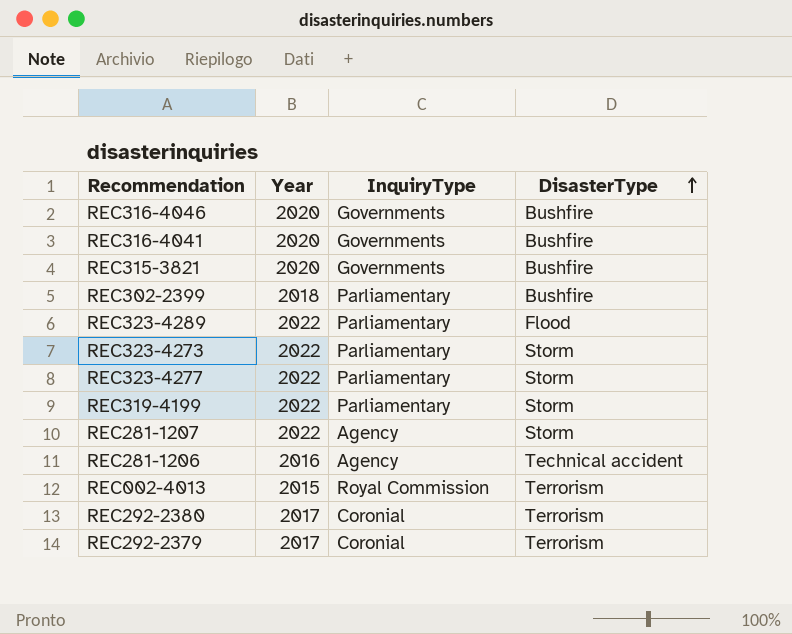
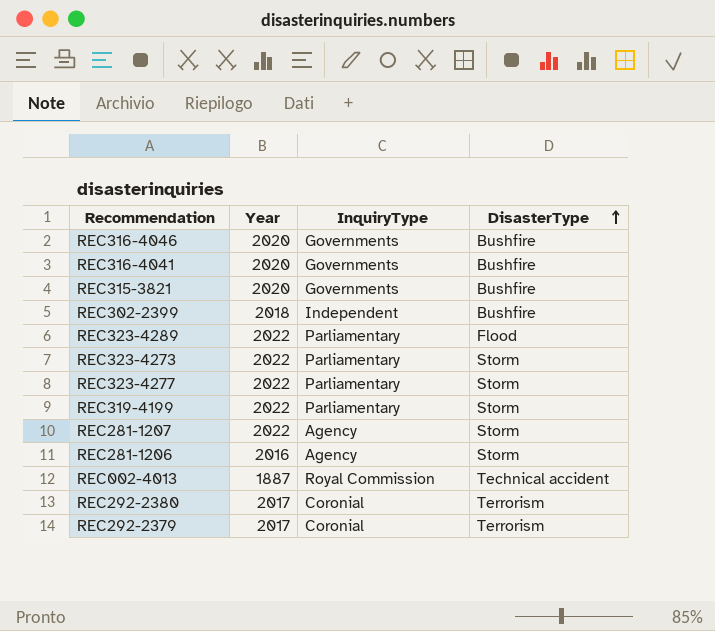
REC302-2399 | InquiryType: Parliamentary -> Independent
REC281-1206 | DisasterType: Technical accident -> Storm
REC002-4013 | Year: 2015 -> 1887
REC002-4013 | DisasterType: Terrorism -> Technical accident

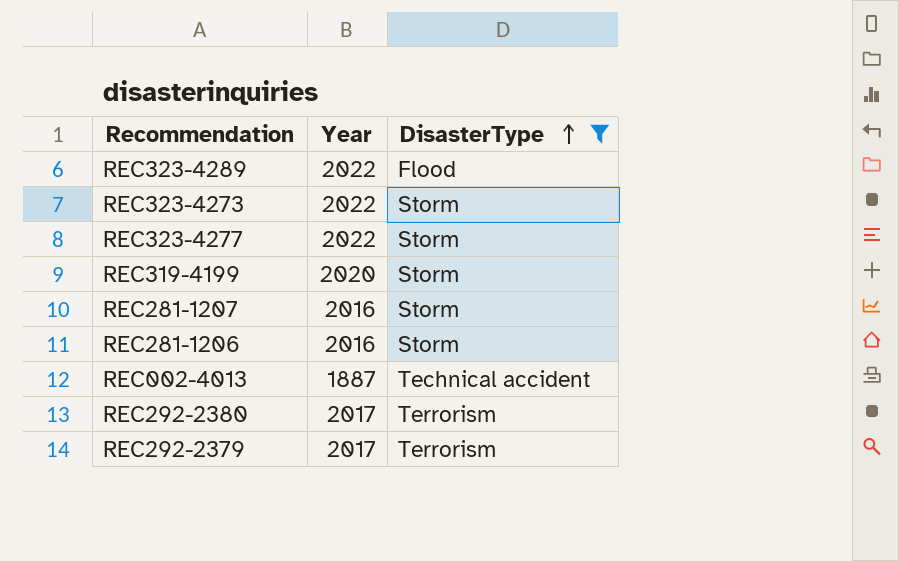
filter: none -> DisasterType != Bushfire
column InquiryType | position: 3 -> none
REC319-4199 | Year: 2022 -> 2020
REC281-1207 | Year: 2022 -> 2016

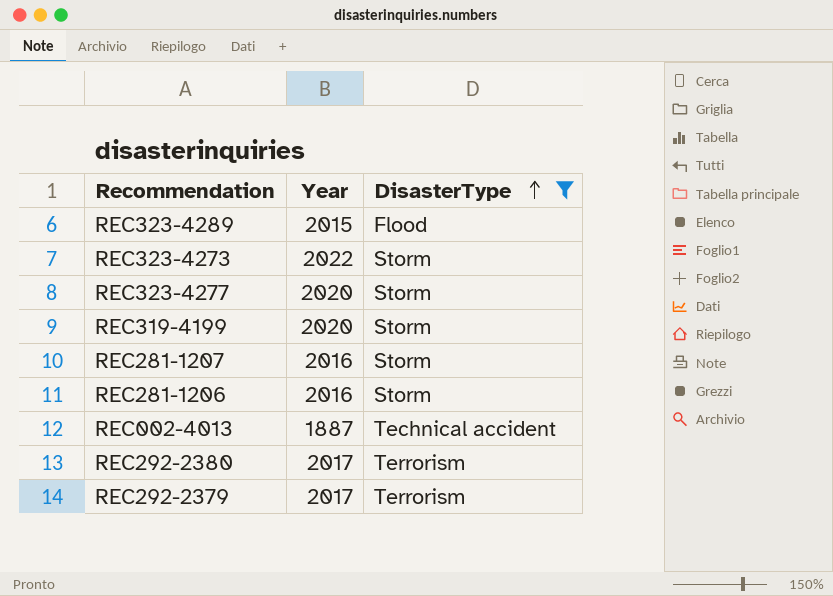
REC323-4289 | Year: 2022 -> 2015
REC323-4277 | Year: 2022 -> 2020

